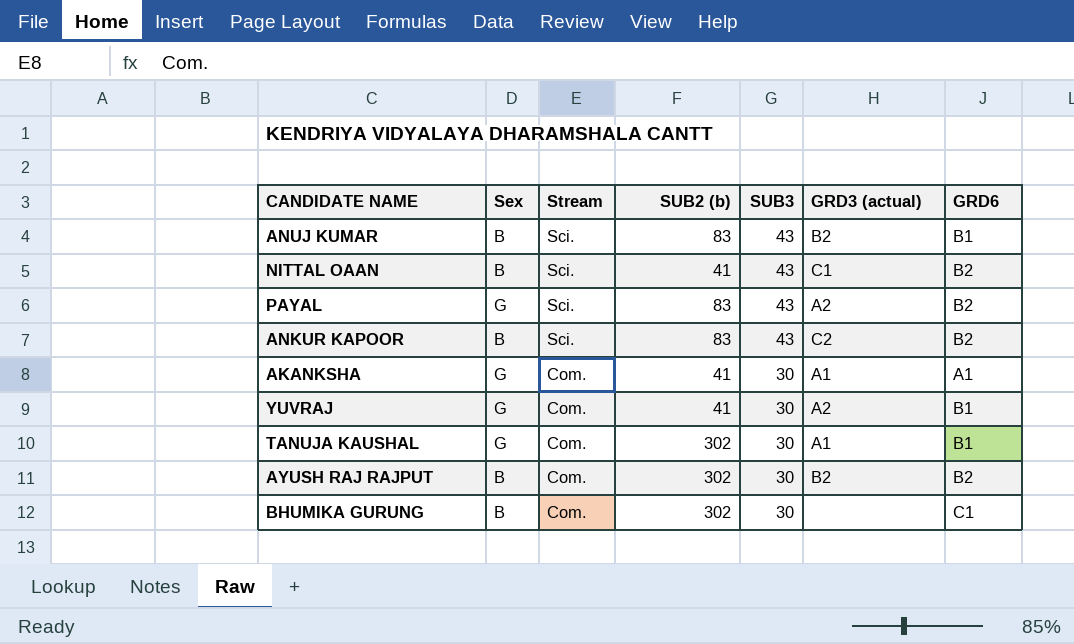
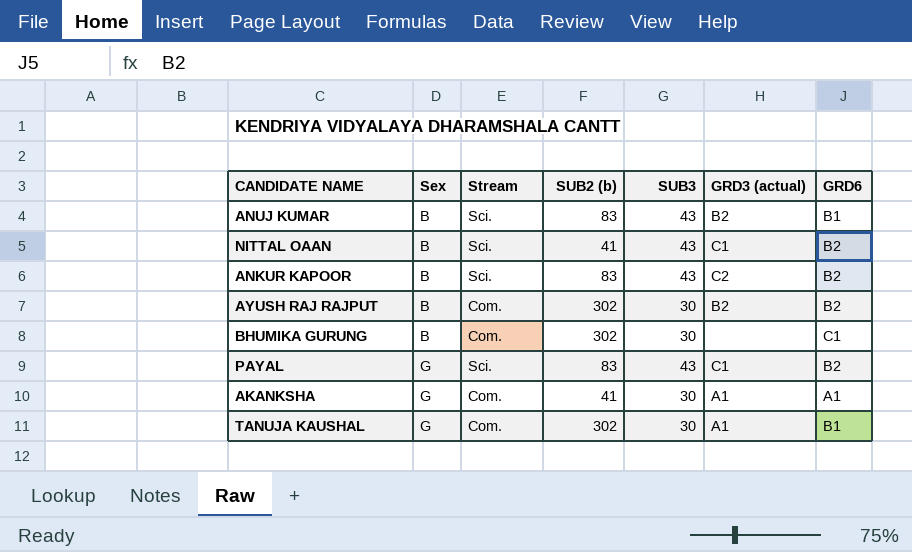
row order: Stream descending -> Sex ascending
row YUVRAJ: G | Com. | 41 | 30 | A2 | B1 -> none
PAYAL | GRD3 (actual): A2 -> C1

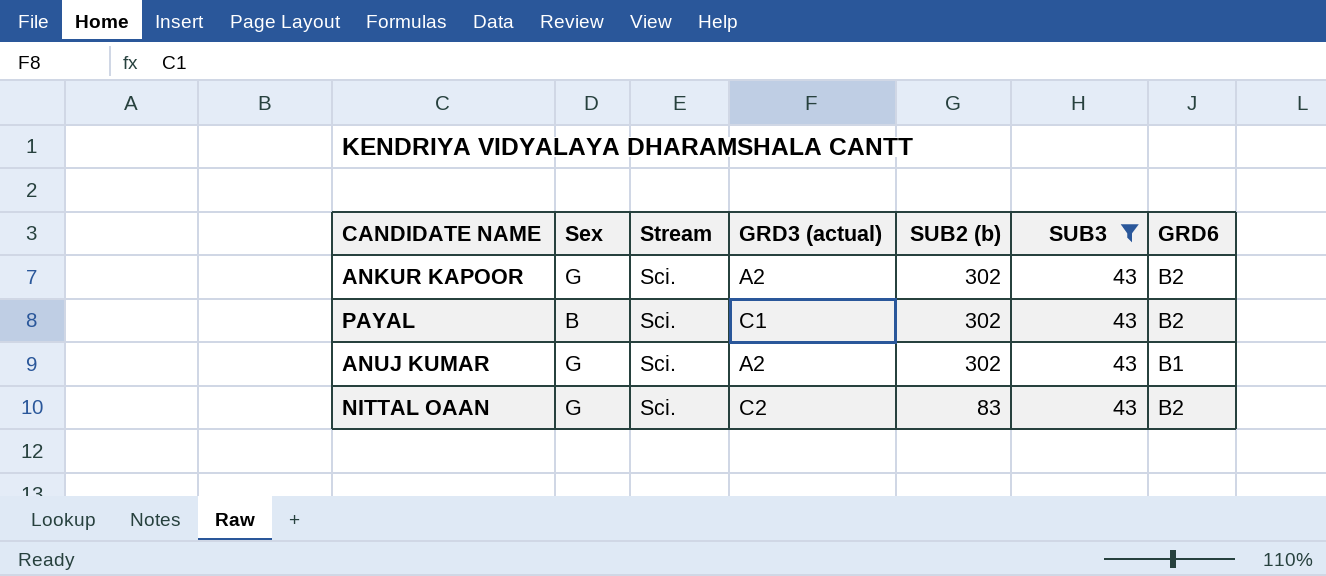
filter: none -> SUB3 = 43
row order: Sex ascending -> SUB2 (b) descending
column GRD3 (actual) | position: 6 -> 4
ANKUR KAPOOR | Sex: B -> G
ANKUR KAPOOR | GRD3 (actual): C2 -> A2
ANKUR KAPOOR | SUB2 (b): 83 -> 302
PAYAL | Sex: G -> B
PAYAL | SUB2 (b): 83 -> 302
ANUJ KUMAR | Sex: B -> G
ANUJ KUMAR | GRD3 (actual): B2 -> A2
ANUJ KUMAR | SUB2 (b): 83 -> 302
NITTAL OAAN | Sex: B -> G
NITTAL OAAN | GRD3 (actual): C1 -> C2
NITTAL OAAN | SUB2 (b): 41 -> 83

